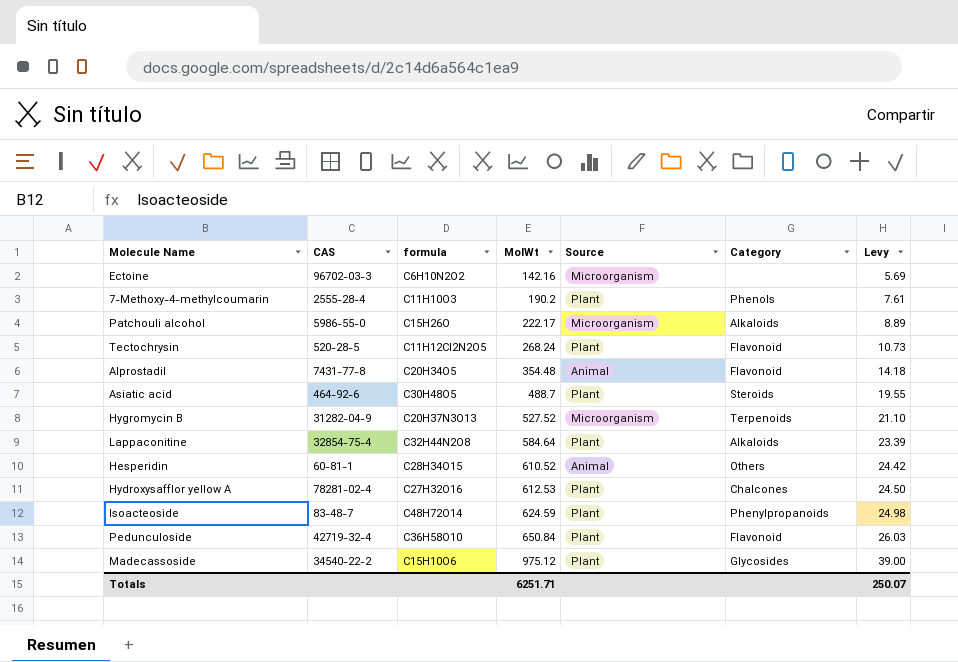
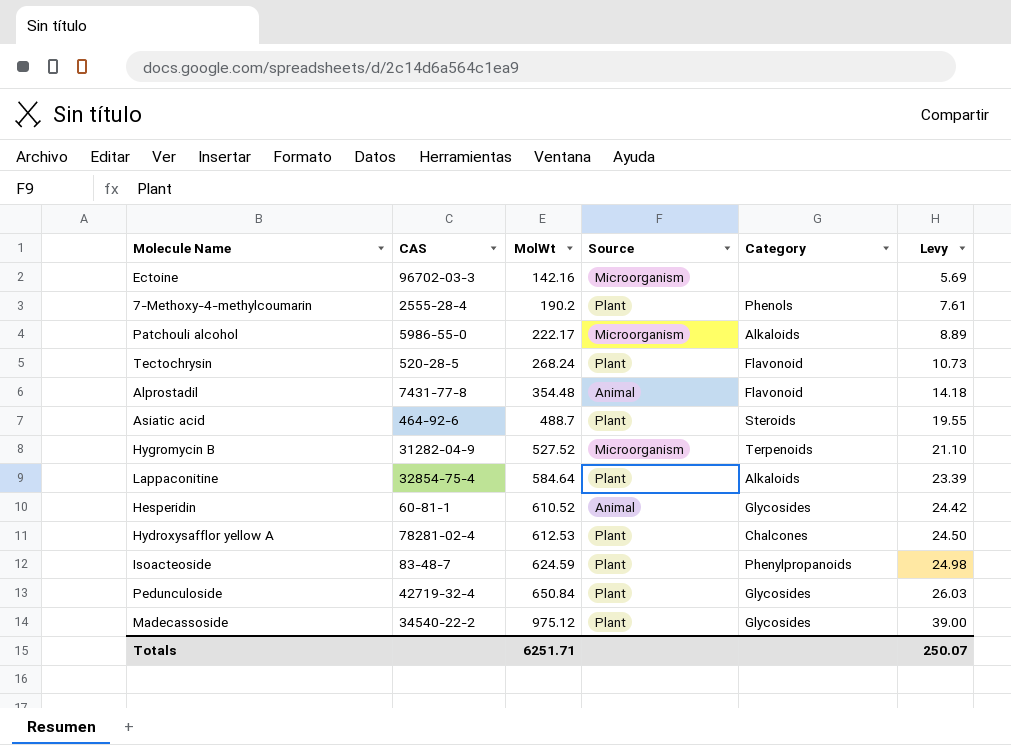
column formula | position: 3 -> none
Hesperidin | Category: Others -> Glycosides
Pedunculoside | Category: Flavonoid -> Glycosides

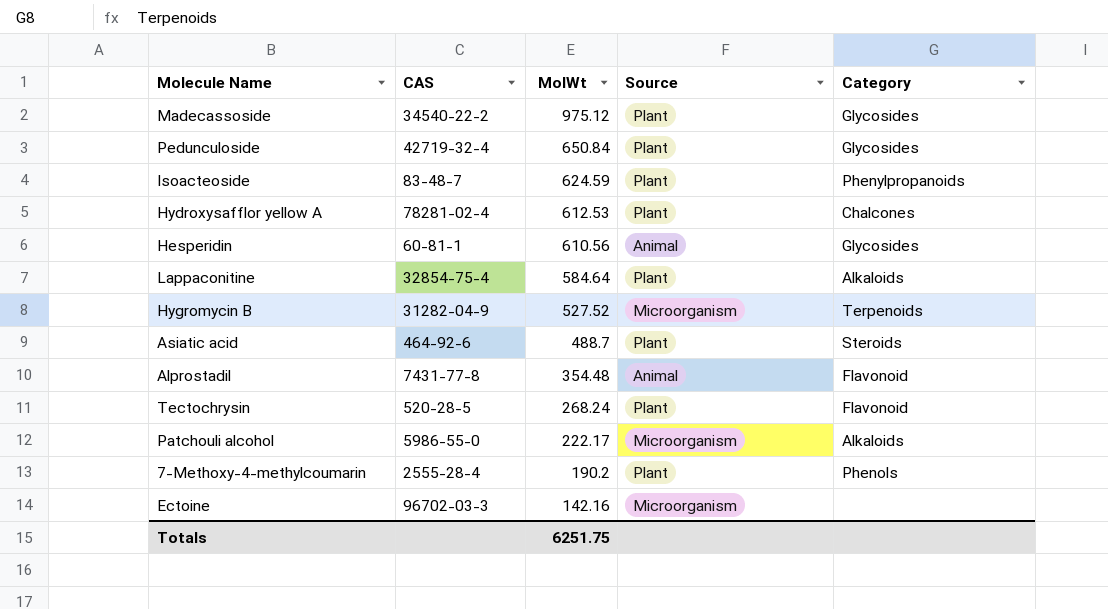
row order: MolWt ascending -> MolWt descending
column Levy | formula: [MolWt] * 0.04 -> none
Hesperidin | MolWt: 610.52 -> 610.56
Totals | MolWt: 6251.71 -> 6251.75

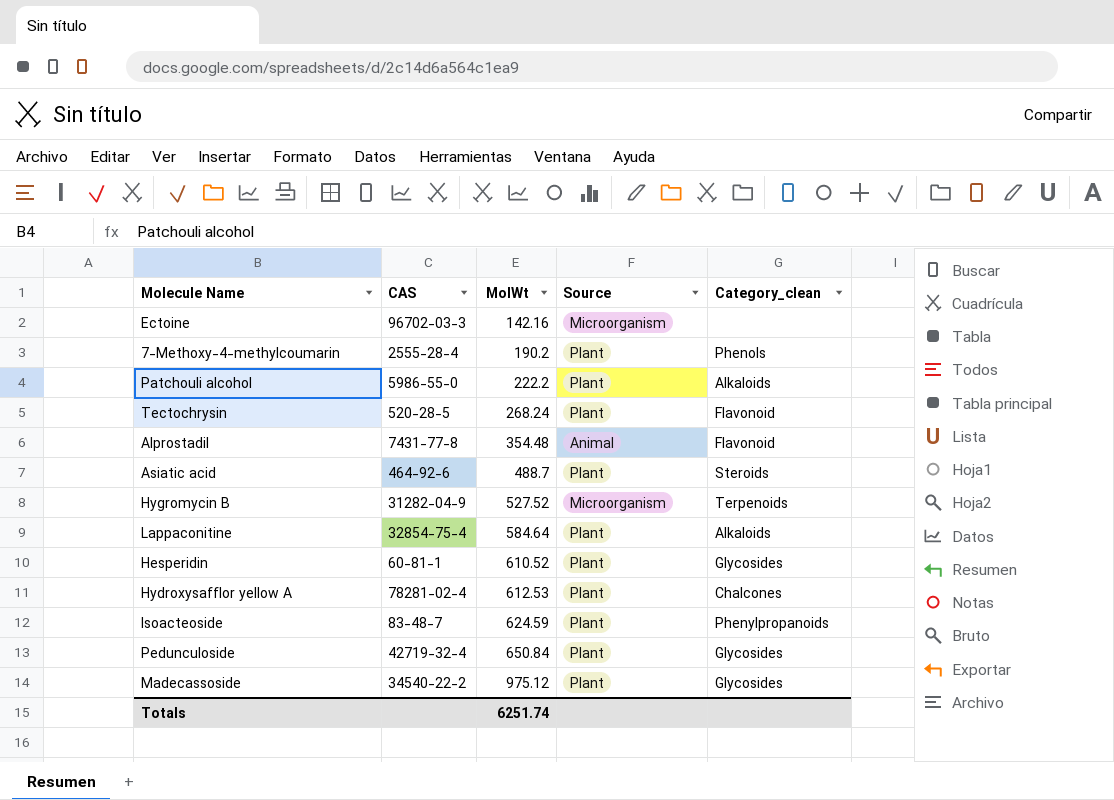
row order: MolWt descending -> MolWt ascending
column name: Category -> Category_clean
Patchouli alcohol | MolWt: 222.17 -> 222.2
Patchouli alcohol | Source: Microorganism -> Plant
Hesperidin | MolWt: 610.56 -> 610.52
Hesperidin | Source: Animal -> Plant
Totals | MolWt: 6251.75 -> 6251.74

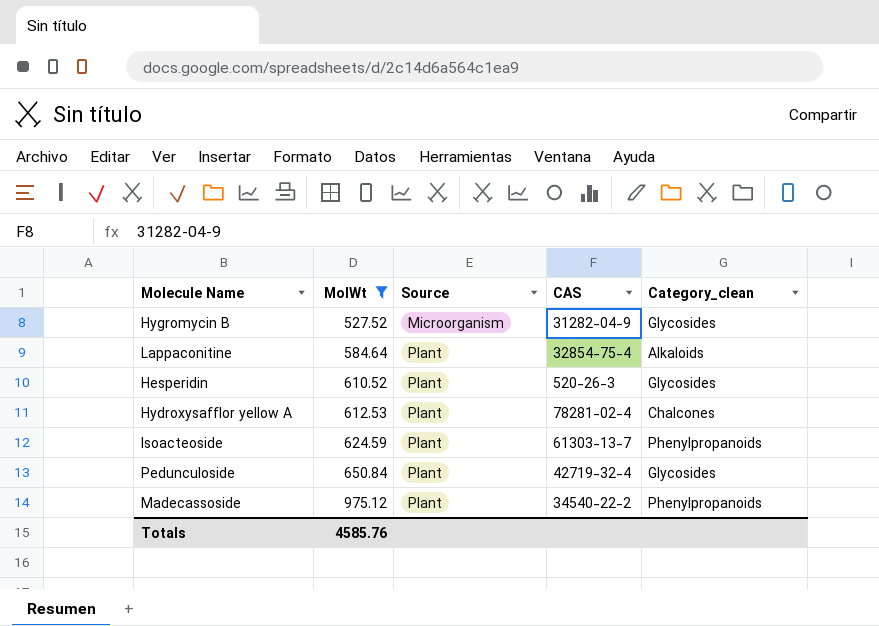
filter: none -> MolWt >= 527.52
column CAS | position: 2 -> 4
Hygromycin B | Category_clean: Terpenoids -> Glycosides
Hesperidin | CAS: 60-81-1 -> 520-26-3
Isoacteoside | CAS: 83-48-7 -> 61303-13-7
Madecassoside | Category_clean: Glycosides -> Phenylpropanoids
Totals | MolWt: 6251.74 -> 4585.76

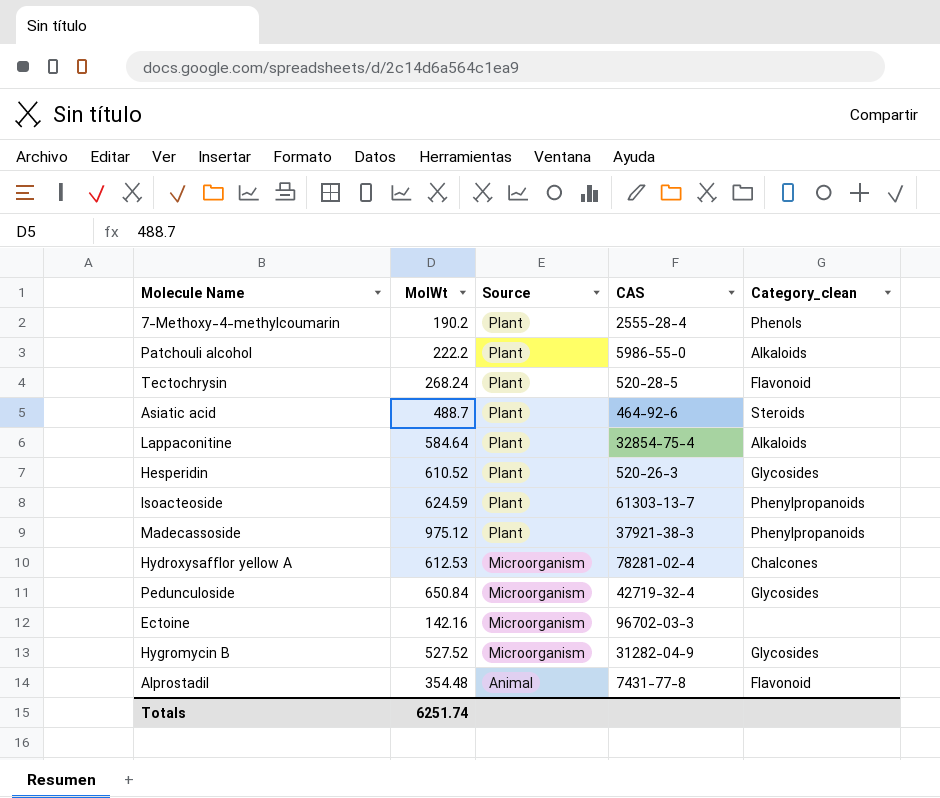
filter: MolWt >= 527.52 -> none
row order: MolWt ascending -> Source descending
Madecassoside | CAS: 34540-22-2 -> 37921-38-3
Hydroxysafflor yellow A | Source: Plant -> Microorganism
Pedunculoside | Source: Plant -> Microorganism
Totals | MolWt: 4585.76 -> 6251.74

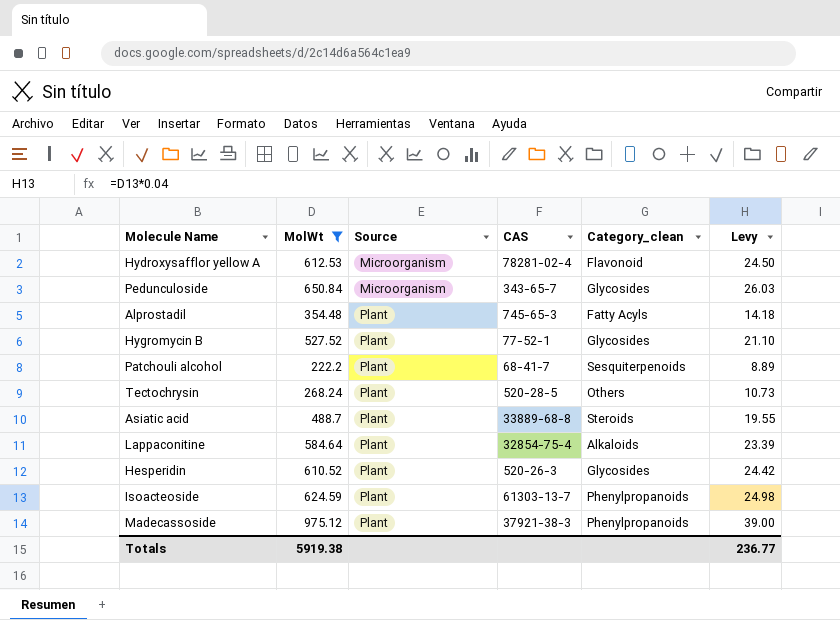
filter: none -> MolWt >= 222.2
row order: Source descending -> Source ascending
column Levy | formula: none -> [MolWt] * 0.04
Hydroxysafflor yellow A | Category_clean: Chalcones -> Flavonoid
Pedunculoside | CAS: 42719-32-4 -> 343-65-7
Alprostadil | Source: Animal -> Plant
Alprostadil | CAS: 7431-77-8 -> 745-65-3
Alprostadil | Category_clean: Flavonoid -> Fatty Acyls
Hygromycin B | Source: Microorganism -> Plant
Hygromycin B | CAS: 31282-04-9 -> 77-52-1
Patchouli alcohol | CAS: 5986-55-0 -> 68-41-7
Patchouli alcohol | Category_clean: Alkaloids -> Sesquiterpenoids
Tectochrysin | Category_clean: Flavonoid -> Others
Asiatic acid | CAS: 464-92-6 -> 33889-68-8
Totals | MolWt: 6251.74 -> 5919.38

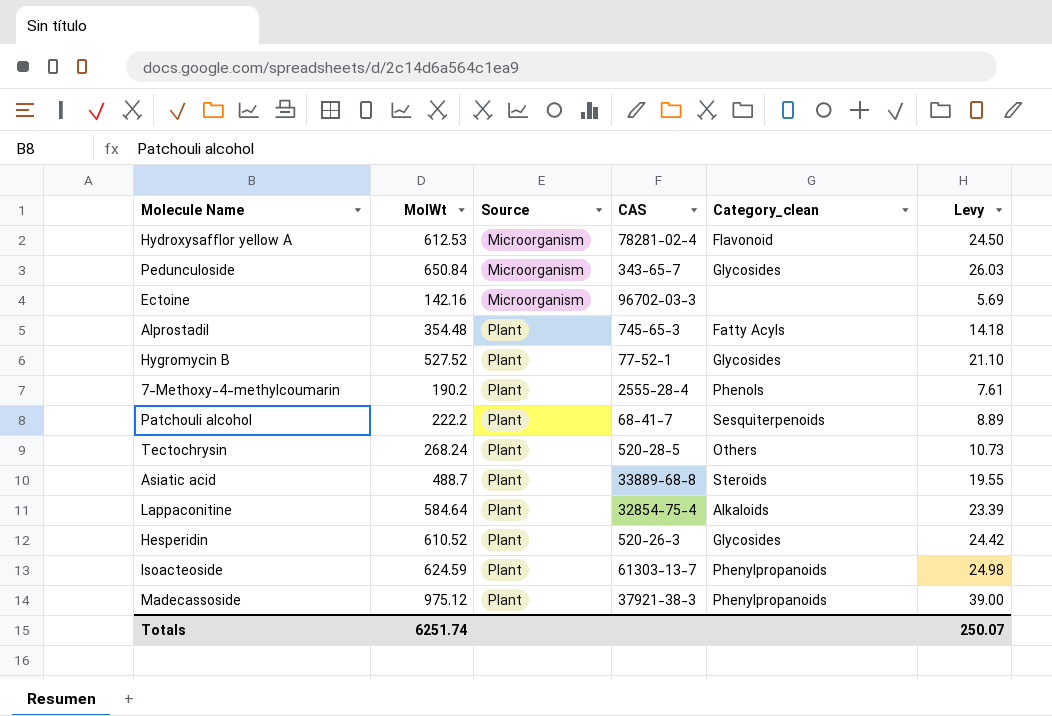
filter: MolWt >= 222.2 -> none
Totals | MolWt: 5919.38 -> 6251.74
Totals | Levy: 236.77 -> 250.07

